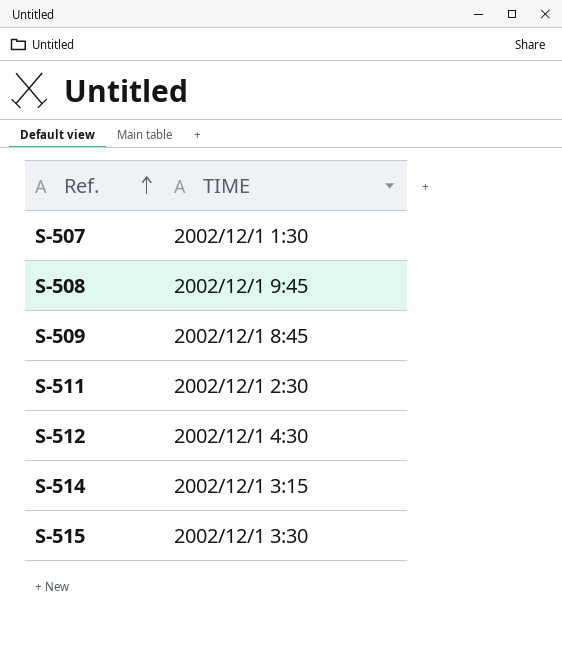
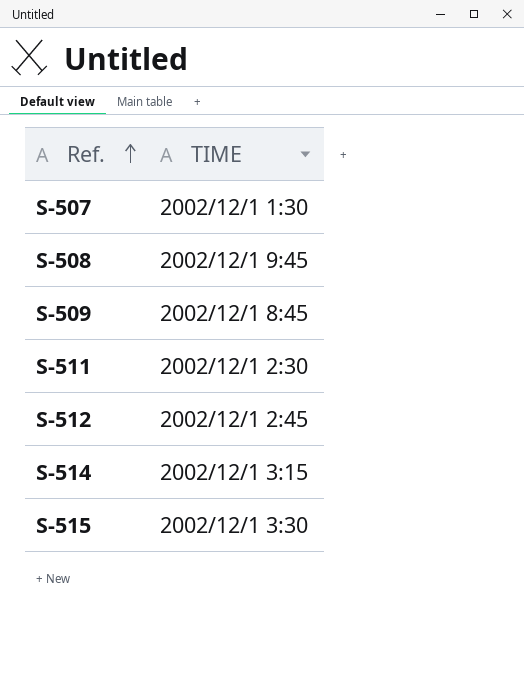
S-512 | TIME: 2002/12/1 4:30 -> 2002/12/1 2:45

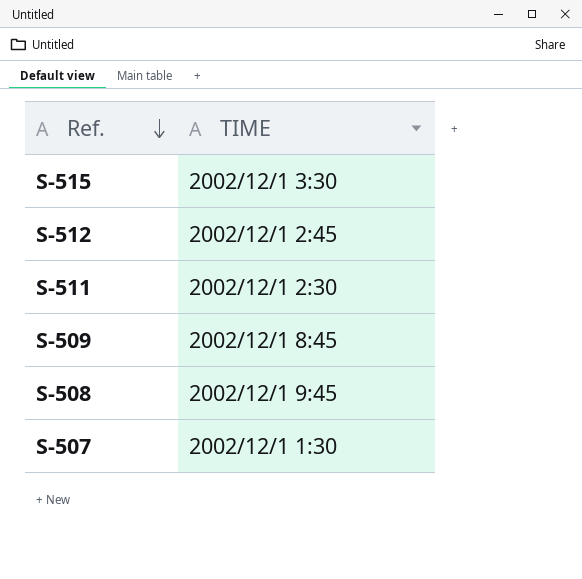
row order: Ref. ascending -> Ref. descending
row S-514: 2002/12/1 3:15 -> none

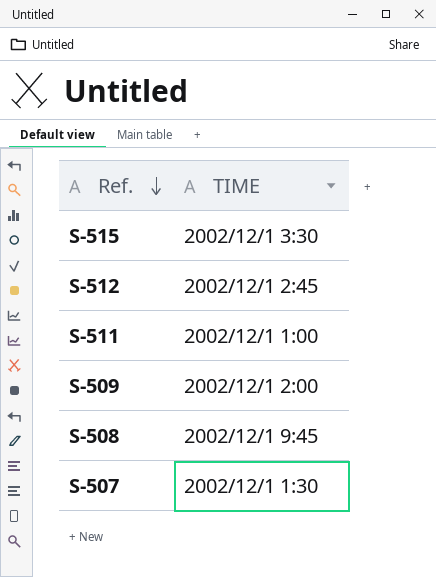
S-511 | TIME: 2002/12/1 2:30 -> 2002/12/1 1:00
S-509 | TIME: 2002/12/1 8:45 -> 2002/12/1 2:00

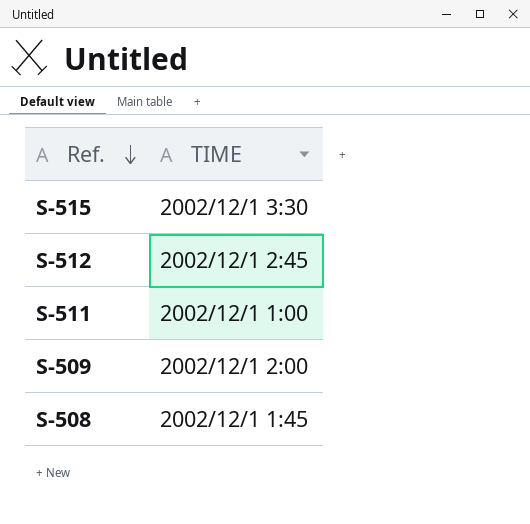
row S-507: 2002/12/1 1:30 -> none
S-508 | TIME: 2002/12/1 9:45 -> 2002/12/1 1:45

